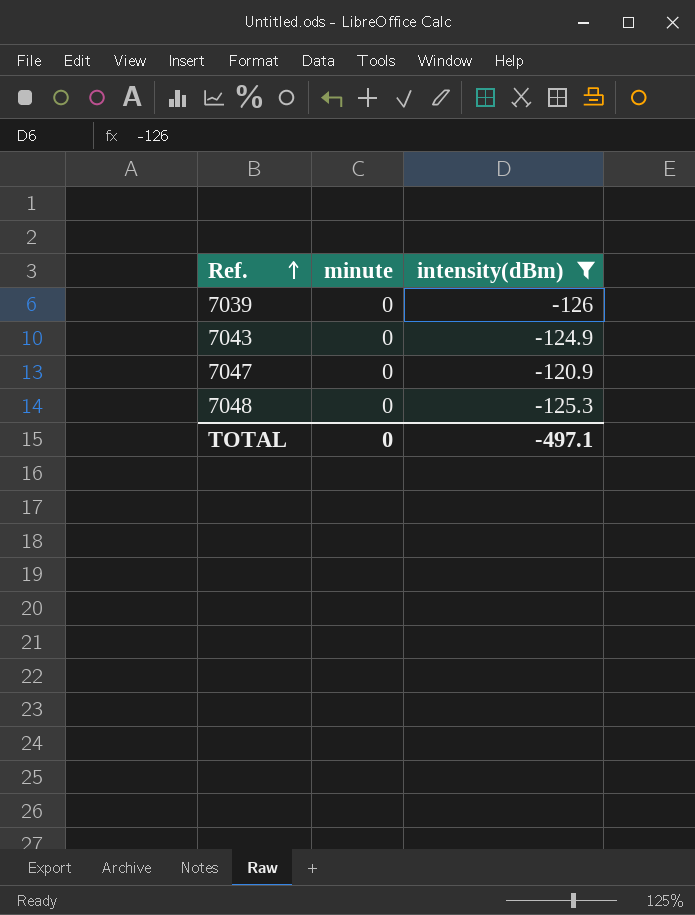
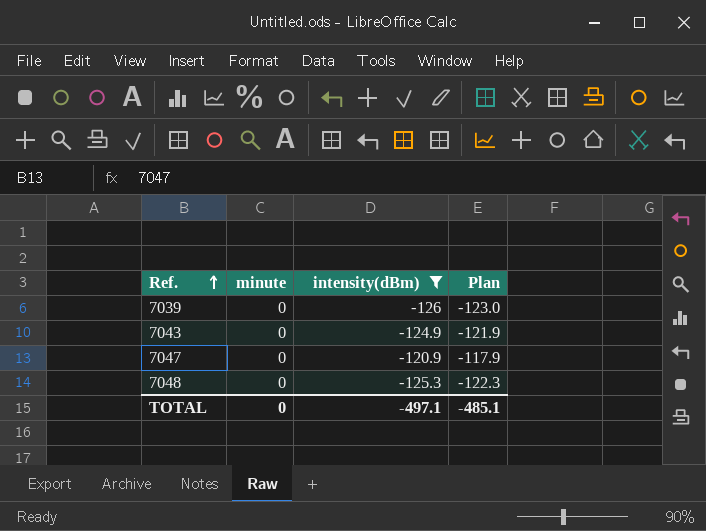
column Plan | formula: none -> [intensity(dBm)] + 3

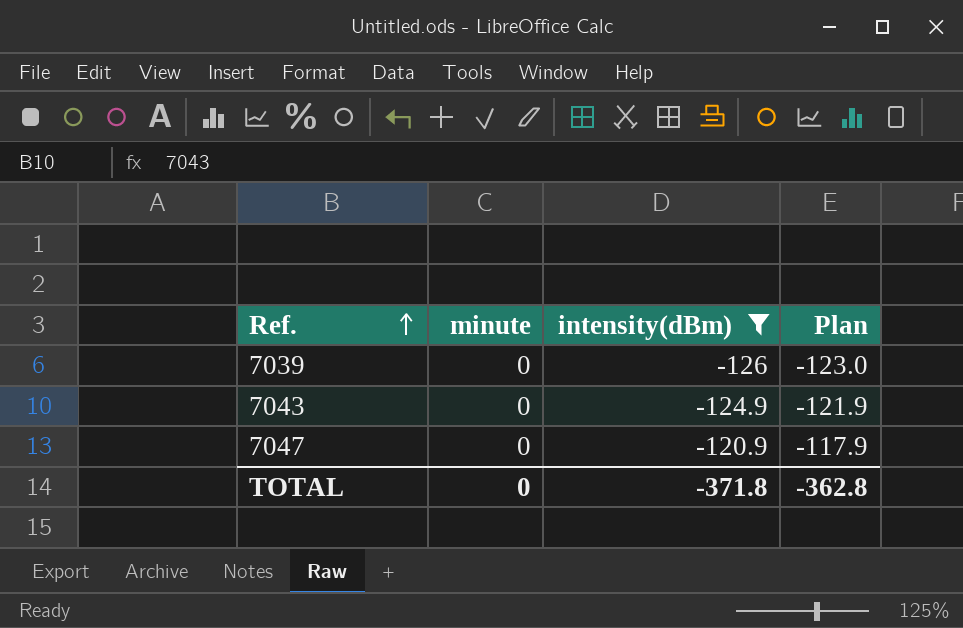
row 7048: 0 | -125.3 | -122.3 -> none
TOTAL | intensity(dBm): -497.1 -> -371.8
TOTAL | Plan: -485.1 -> -362.8

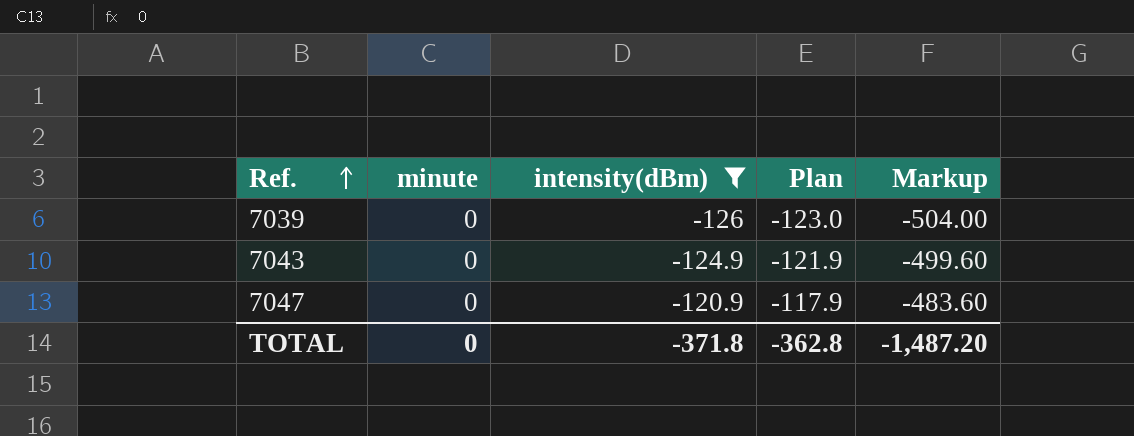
column Markup | formula: none -> [intensity(dBm)] * 4

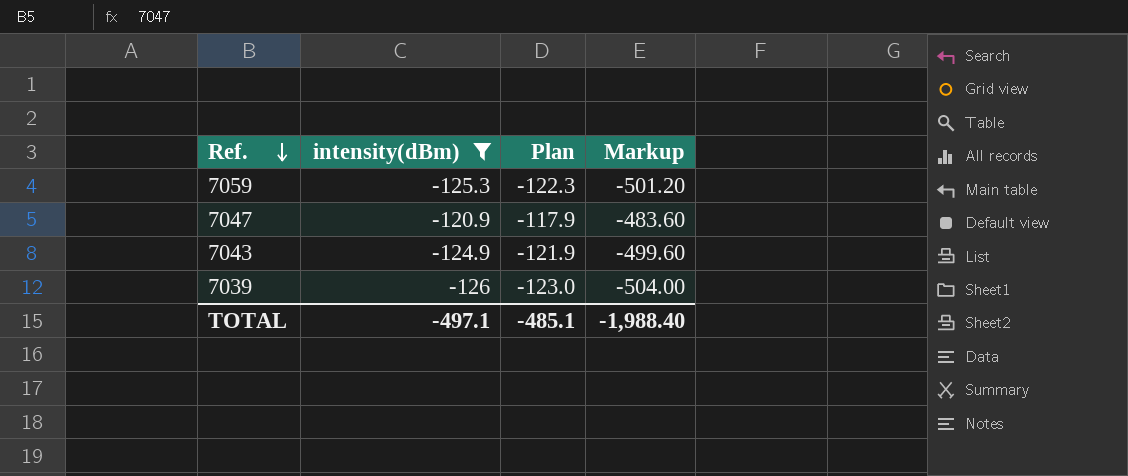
row order: Ref. ascending -> Ref. descending
column minute | position: 2 -> none
row 7059: none -> -125.3 | -122.3 | -501.20
TOTAL | intensity(dBm): -371.8 -> -497.1
TOTAL | Plan: -362.8 -> -485.1
TOTAL | Markup: -1,487.20 -> -1,988.40

